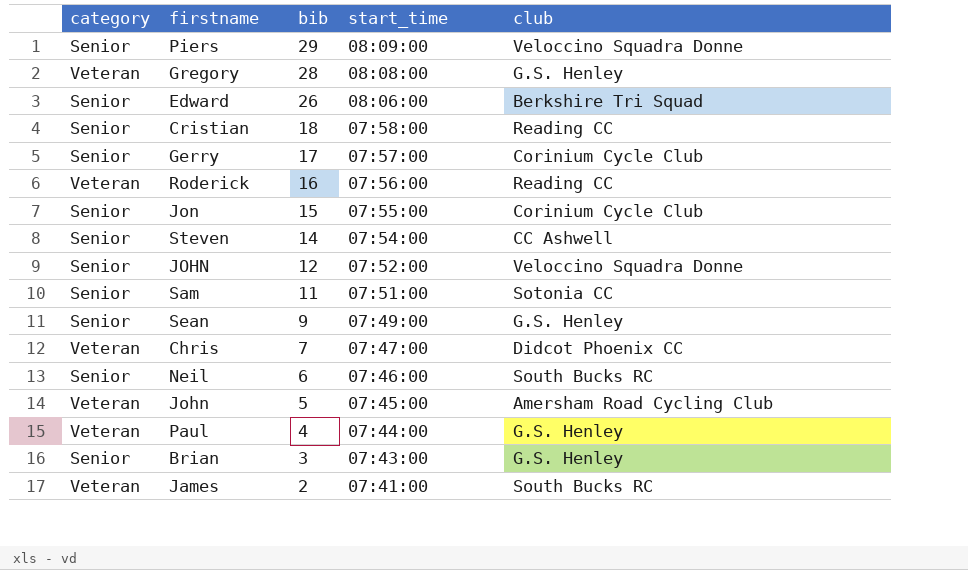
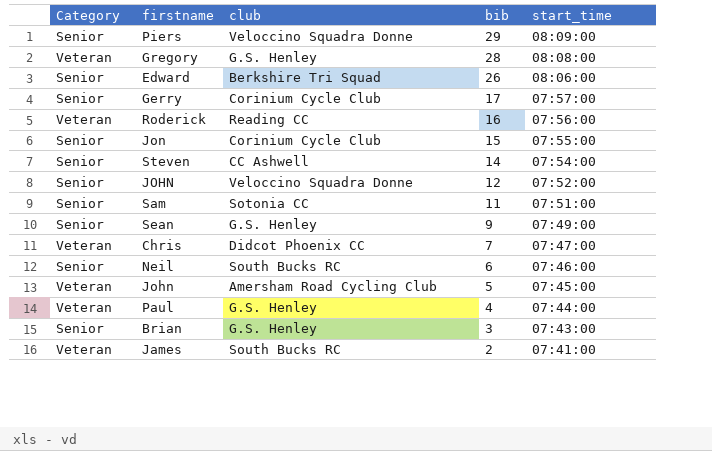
column name: category -> Category
column club | position: 5 -> 3
row Cristian: Senior | 18 | 07:58:00 | Reading CC -> none

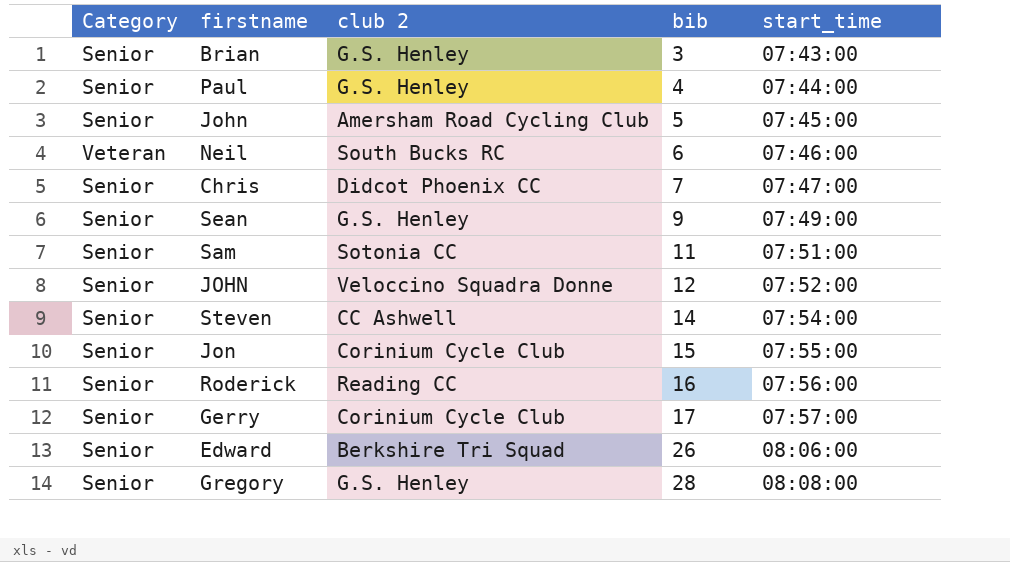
row order: bib descending -> bib ascending
column name: club -> club 2
row Piers: Senior | Veloccino Squadra Donne | 29 | 08:09:00 -> none
row James: Veteran | South Bucks RC | 2 | 07:41:00 -> none
Paul | Category: Veteran -> Senior
John | Category: Veteran -> Senior
Neil | Category: Senior -> Veteran
Chris | Category: Veteran -> Senior
Roderick | Category: Veteran -> Senior
Gregory | Category: Veteran -> Senior

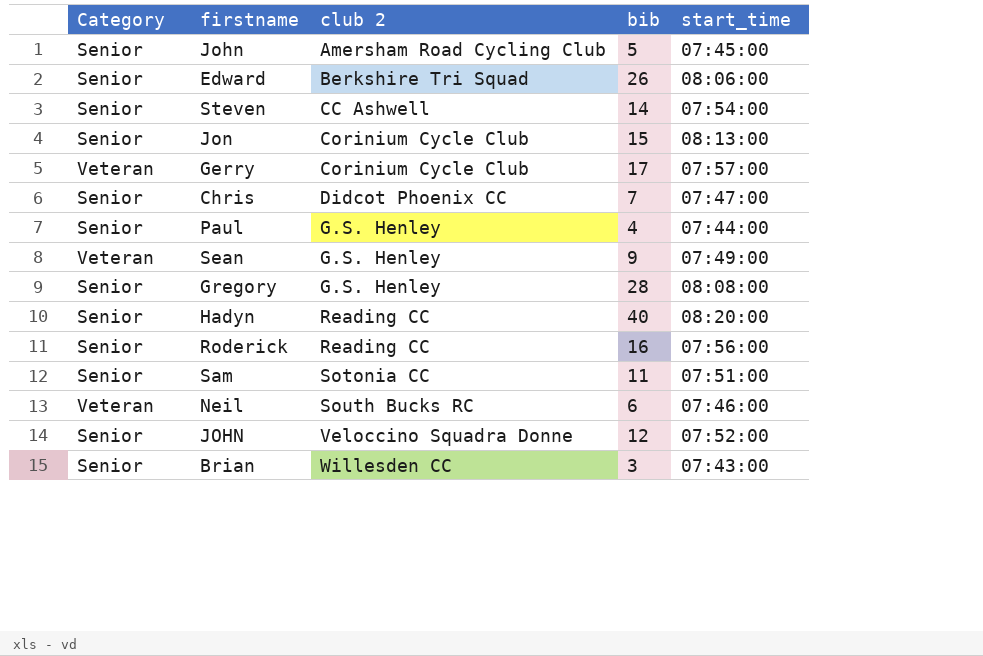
row order: bib ascending -> club 2 ascending
Jon | start_time: 07:55:00 -> 08:13:00
Gerry | Category: Senior -> Veteran
Sean | Category: Senior -> Veteran
row Hadyn: none -> Senior | Reading CC | 40 | 08:20:00
Brian | club 2: G.S. Henley -> Willesden CC

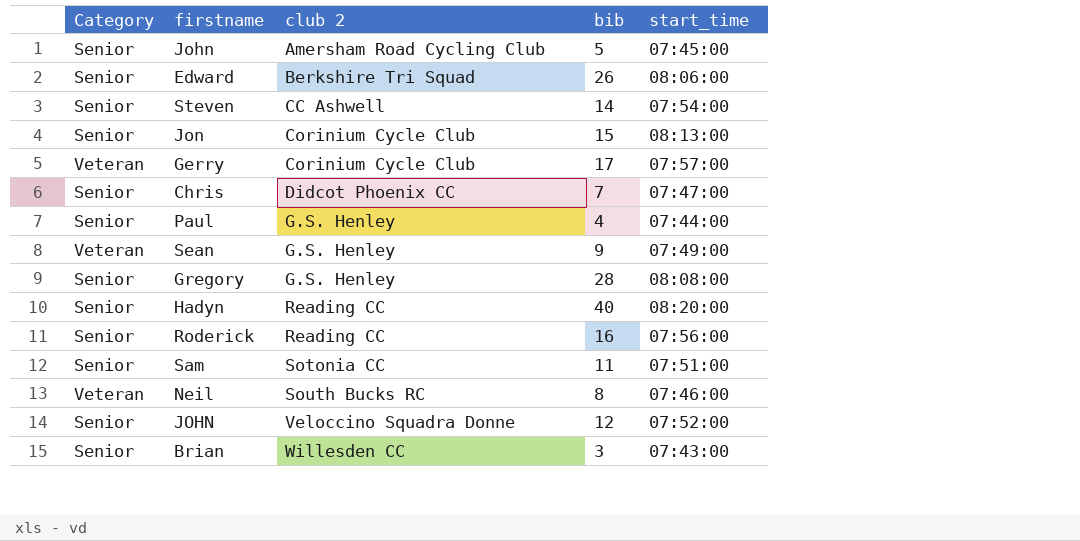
Neil | bib: 6 -> 8

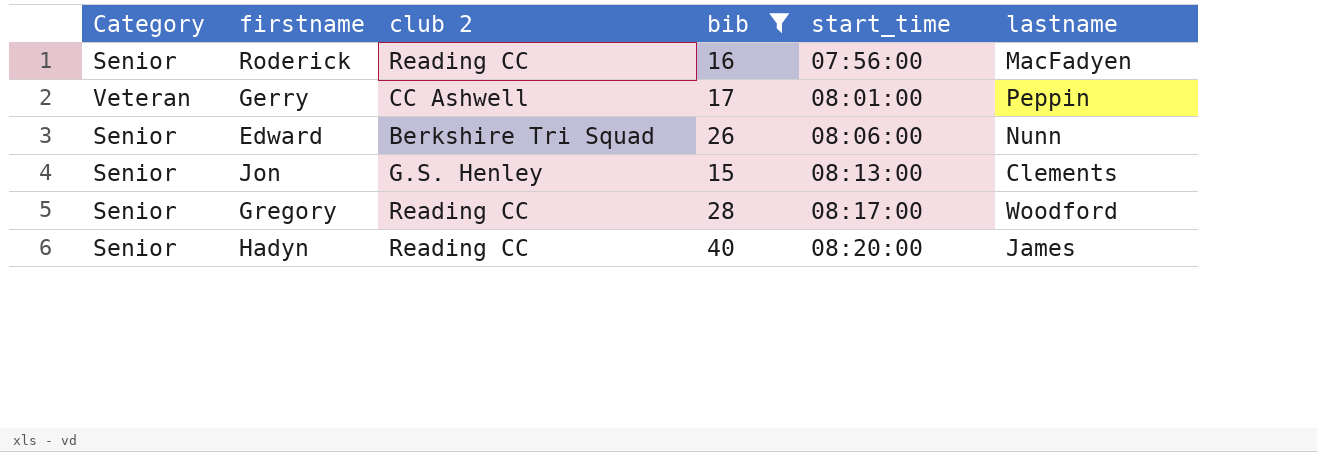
filter: none -> bib >= 15
row order: club 2 ascending -> start_time ascending
column lastname | position: none -> 6
Gerry | club 2: Corinium Cycle Club -> CC Ashwell
Gerry | start_time: 07:57:00 -> 08:01:00
Jon | club 2: Corinium Cycle Club -> G.S. Henley
Gregory | club 2: G.S. Henley -> Reading CC
Gregory | start_time: 08:08:00 -> 08:17:00

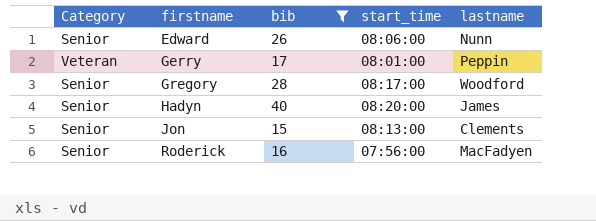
row order: start_time ascending -> firstname ascending
column club 2 | position: 3 -> none

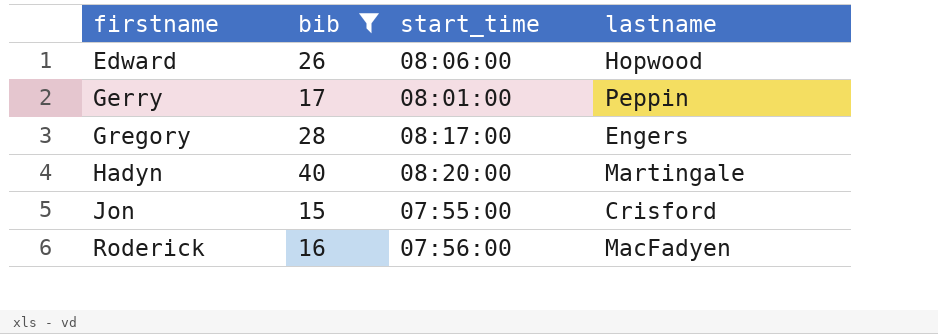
column Category | position: 1 -> none
Edward | lastname: Nunn -> Hopwood
Gregory | lastname: Woodford -> Engers
Hadyn | lastname: James -> Martingale
Jon | start_time: 08:13:00 -> 07:55:00
Jon | lastname: Clements -> Crisford

